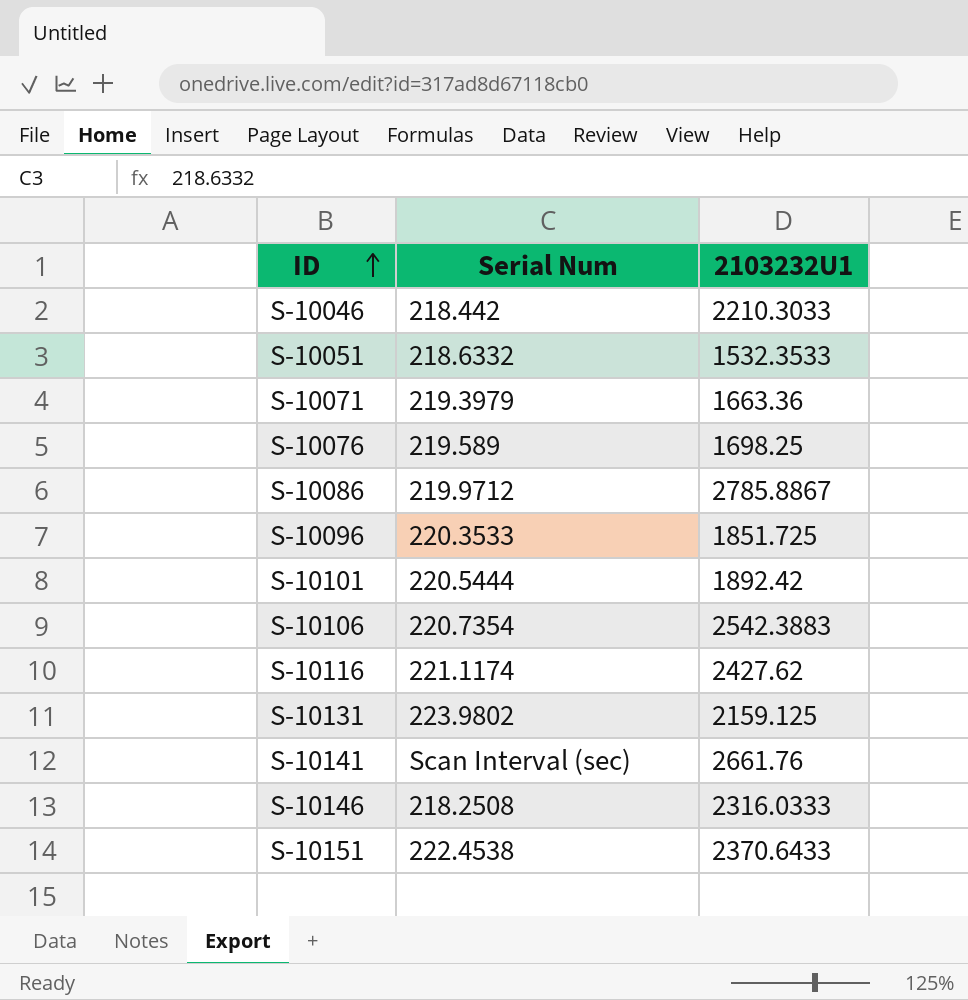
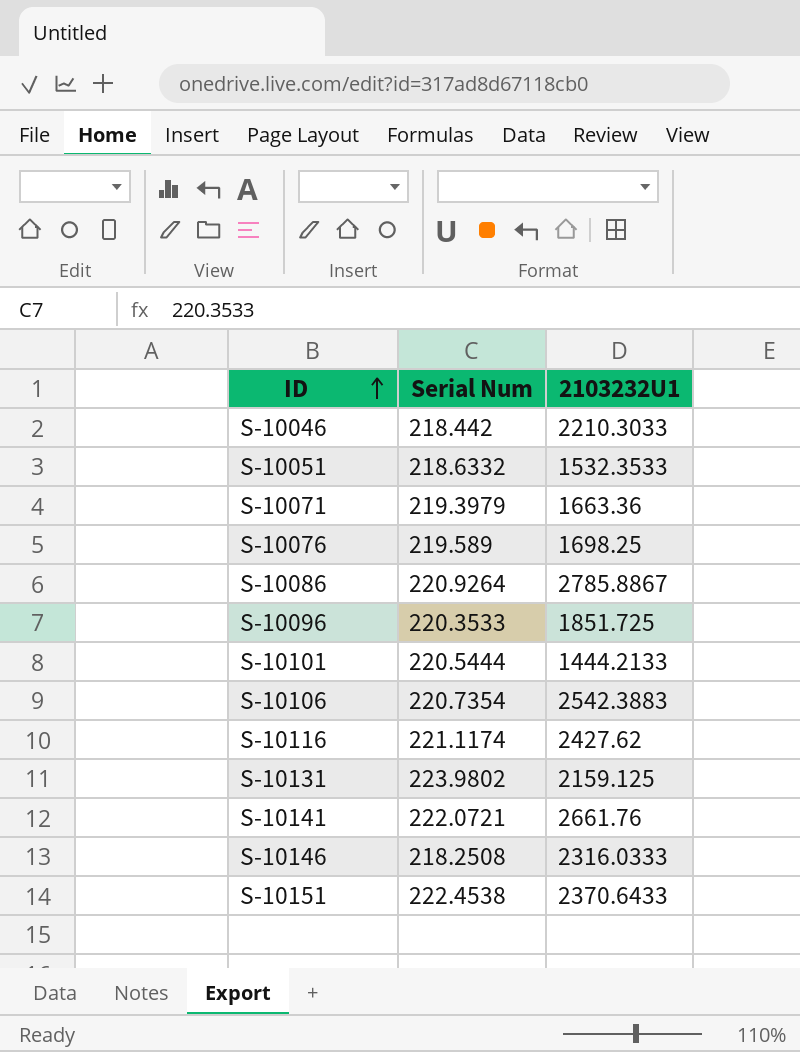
S-10086 | Serial Num: 219.9712 -> 220.9264
S-10101 | 2103232U1: 1892.42 -> 1444.2133
S-10141 | Serial Num: Scan Interval (sec) -> 222.0721

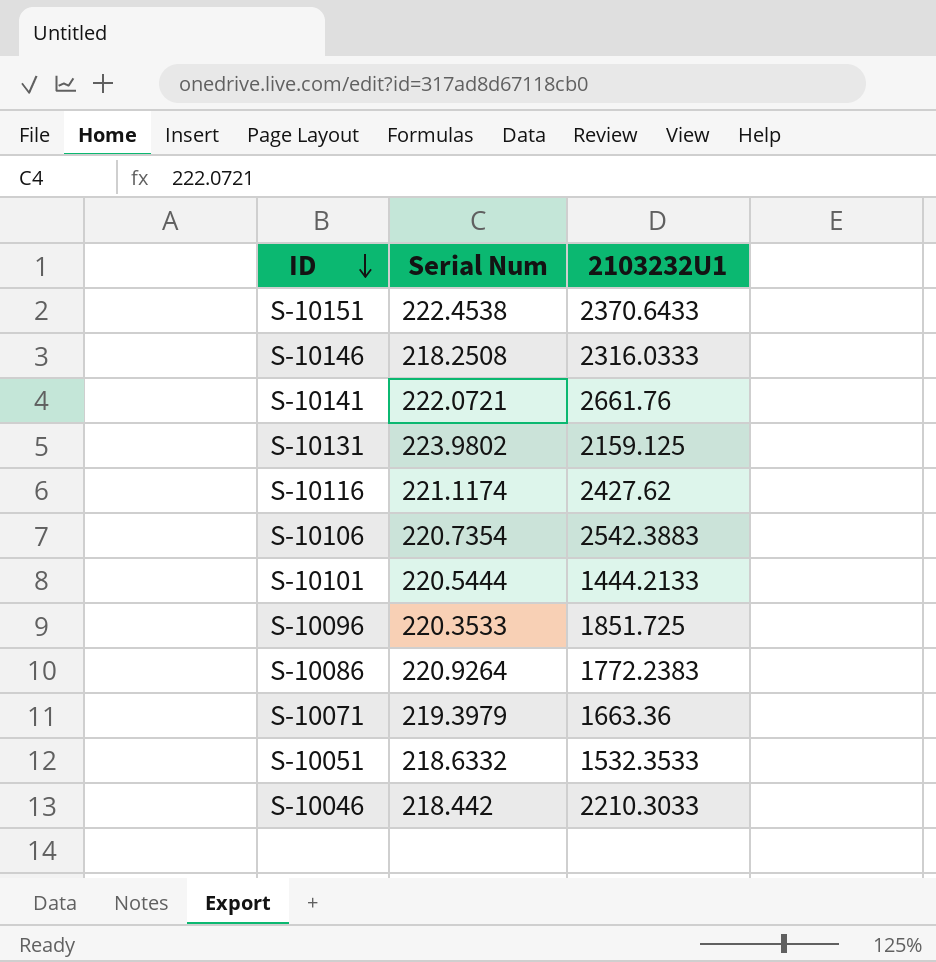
row order: ID ascending -> ID descending
row S-10076: 219.589 | 1698.25 -> none
S-10086 | 2103232U1: 2785.8867 -> 1772.2383

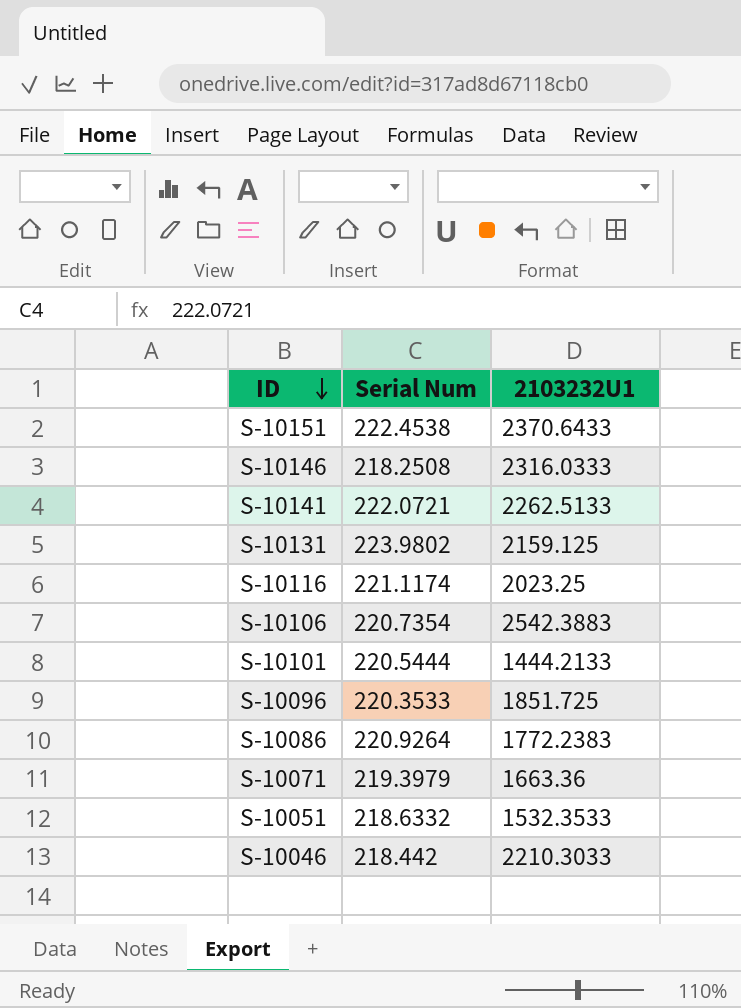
S-10141 | 2103232U1: 2661.76 -> 2262.5133
S-10116 | 2103232U1: 2427.62 -> 2023.25

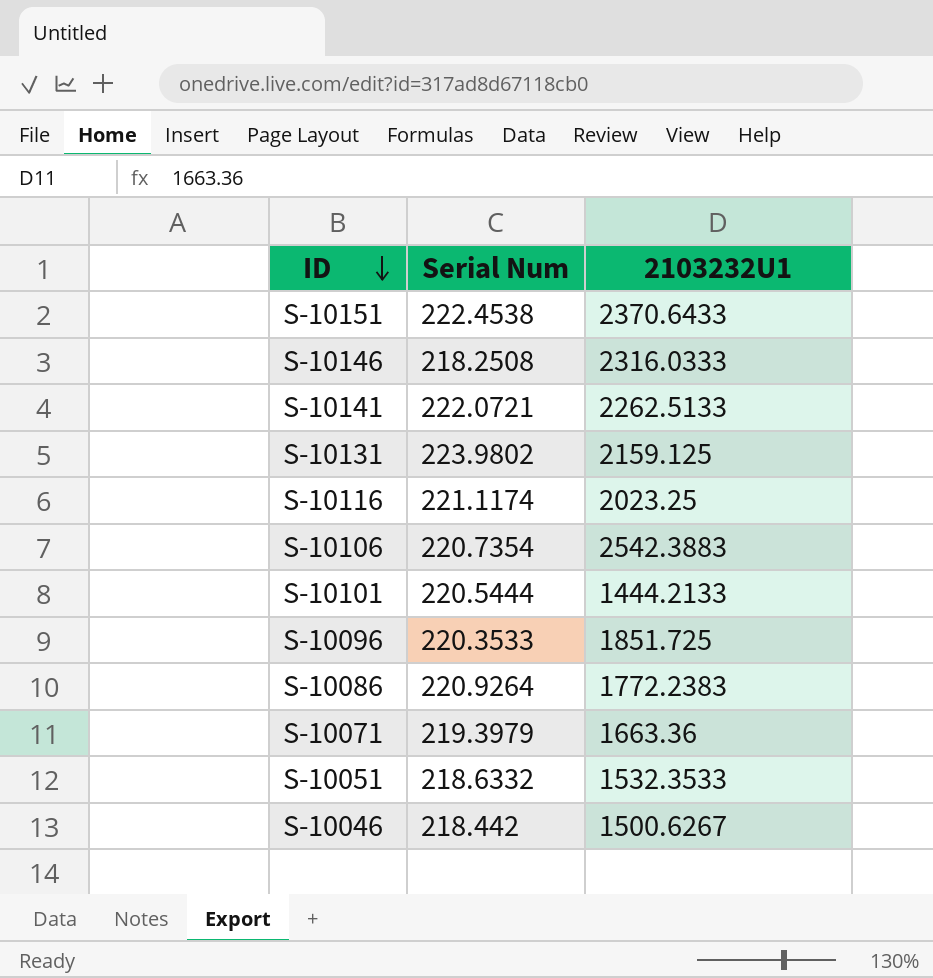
S-10046 | 2103232U1: 2210.3033 -> 1500.6267

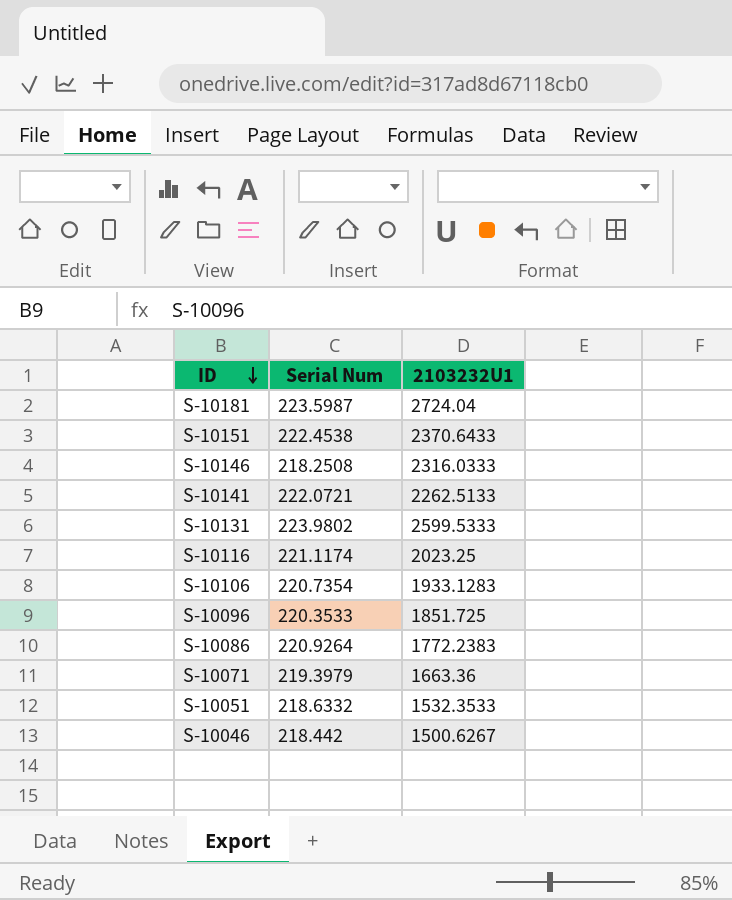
row S-10101: 220.5444 | 1444.2133 -> none
row S-10181: none -> 223.5987 | 2724.04
S-10131 | 2103232U1: 2159.125 -> 2599.5333
S-10106 | 2103232U1: 2542.3883 -> 1933.1283

